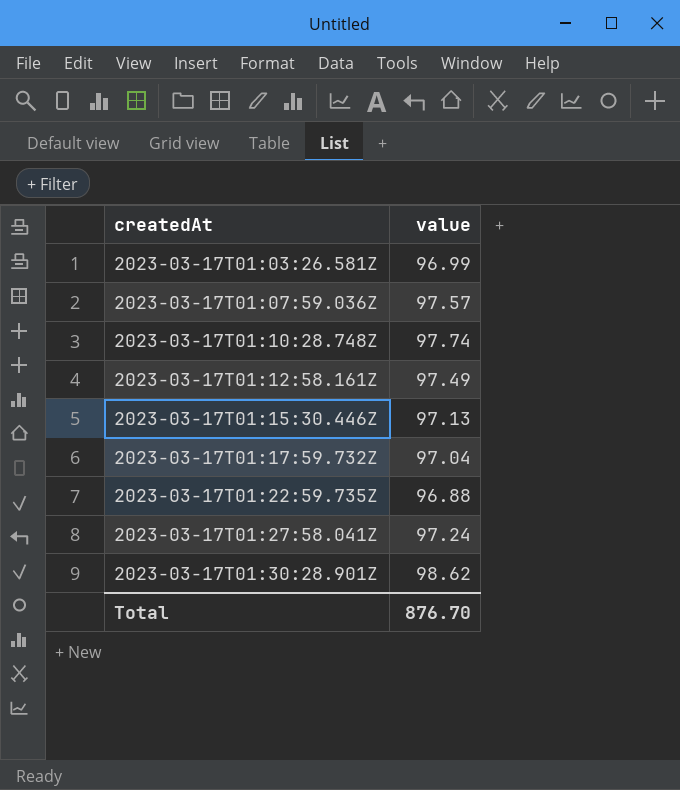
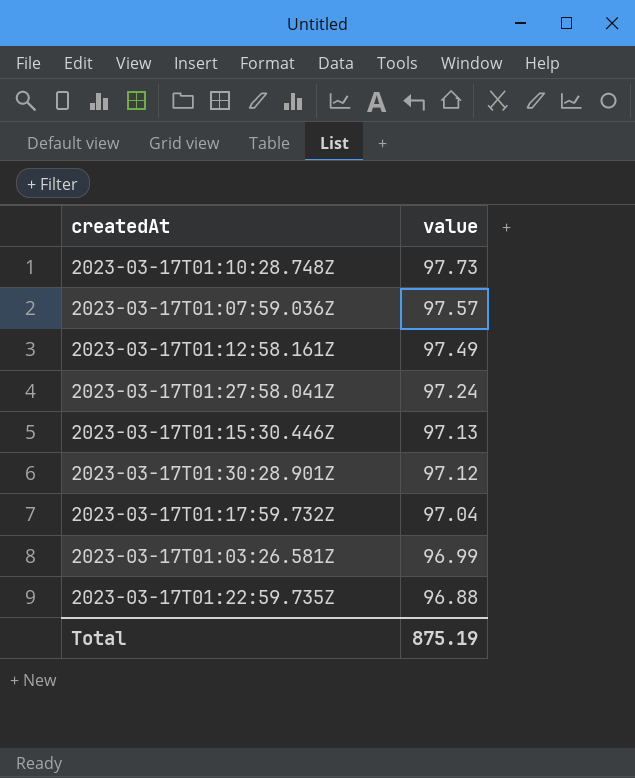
row order: createdAt ascending -> value descending
2023-03-17T01:10:28.748Z | value: 97.74 -> 97.73
2023-03-17T01:30:28.901Z | value: 98.62 -> 97.12
Total | value: 876.70 -> 875.19

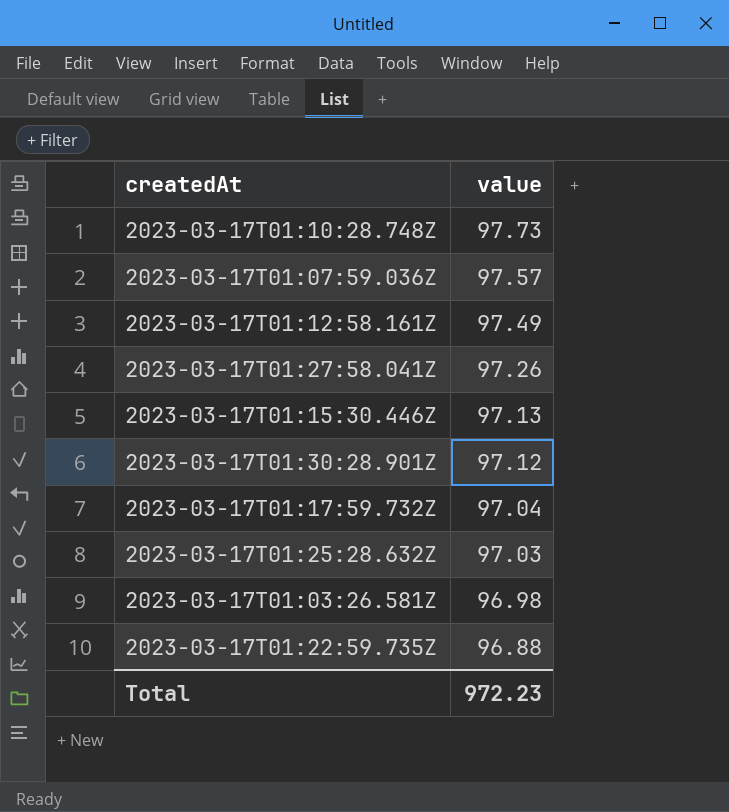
2023-03-17T01:27:58.041Z | value: 97.24 -> 97.26
row 2023-03-17T01:25:28.632Z: none -> 97.03
2023-03-17T01:03:26.581Z | value: 96.99 -> 96.98
Total | value: 875.19 -> 972.23

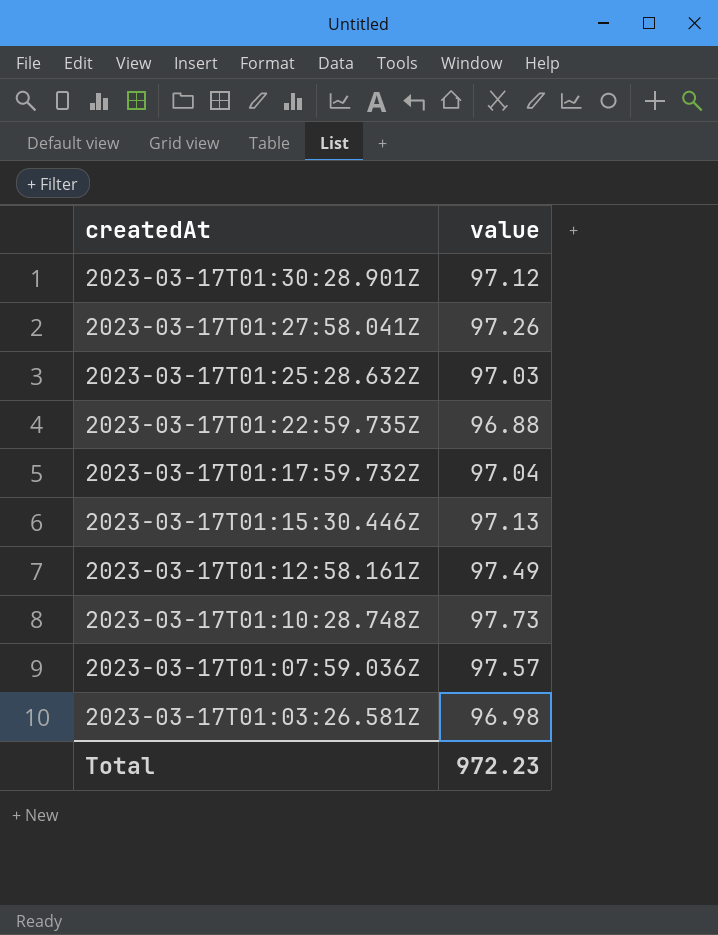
row order: value descending -> createdAt descending

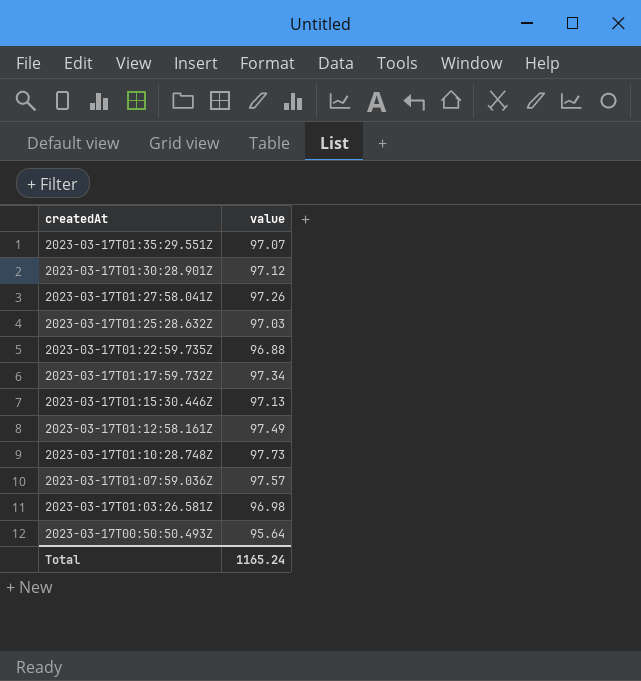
row 2023-03-17T01:35:29.551Z: none -> 97.07
2023-03-17T01:17:59.732Z | value: 97.04 -> 97.34
row 2023-03-17T00:50:50.493Z: none -> 95.64
Total | value: 972.23 -> 1165.24

